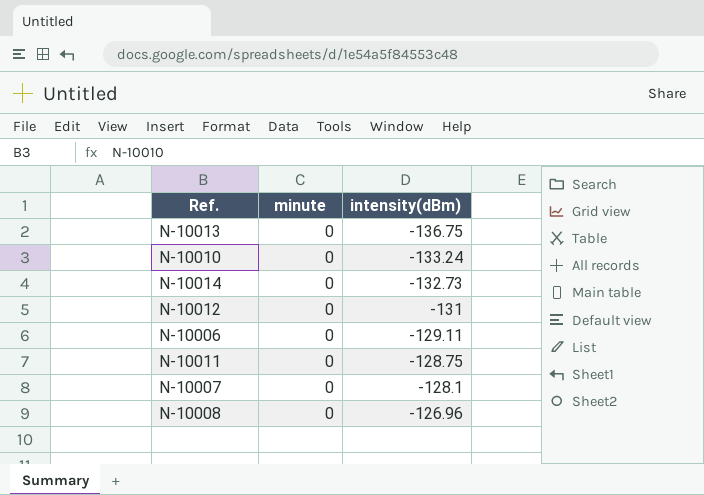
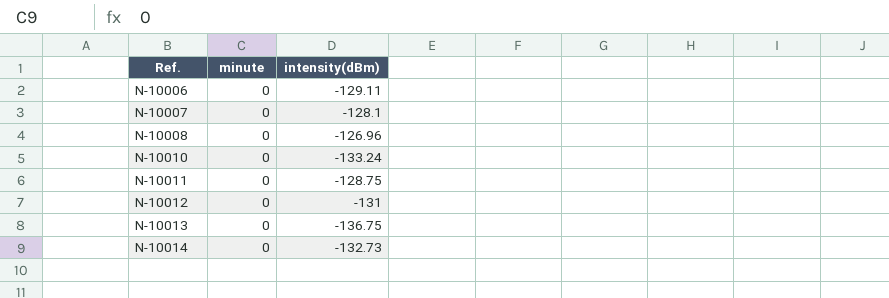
row order: intensity(dBm) ascending -> Ref. ascending

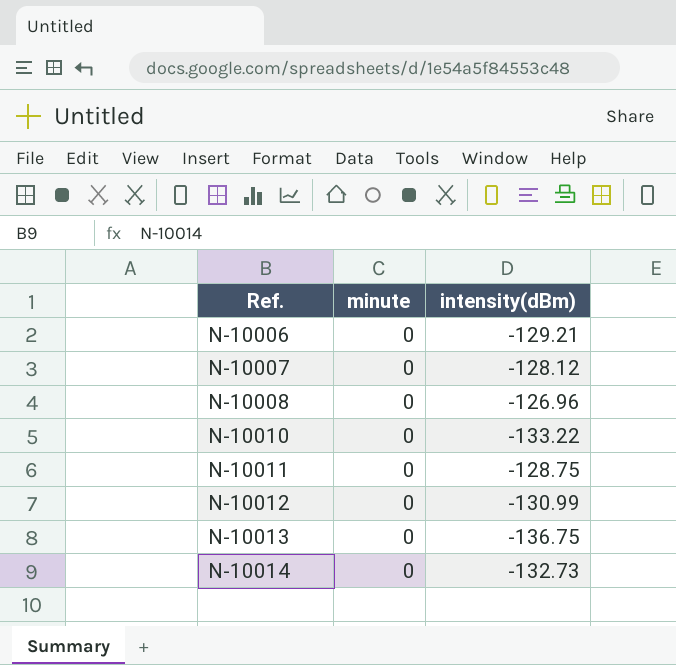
N-10006 | intensity(dBm): -129.11 -> -129.21
N-10007 | intensity(dBm): -128.1 -> -128.12
N-10010 | intensity(dBm): -133.24 -> -133.22
N-10012 | intensity(dBm): -131 -> -130.99

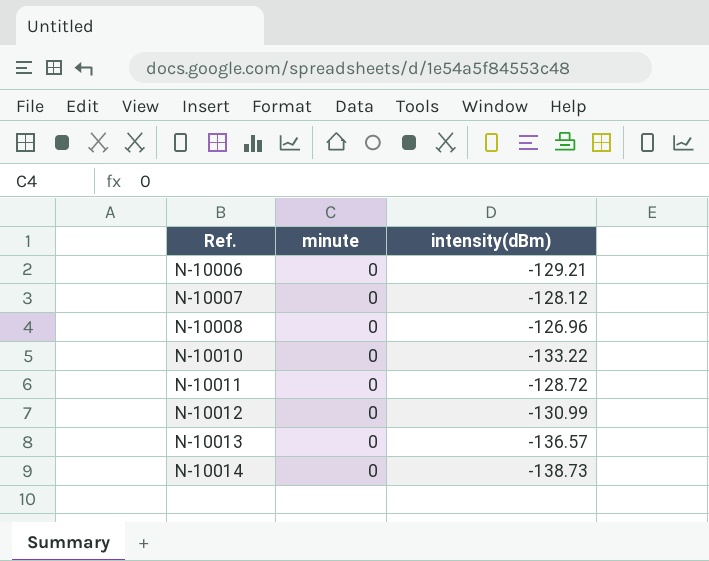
N-10011 | intensity(dBm): -128.75 -> -128.72
N-10013 | intensity(dBm): -136.75 -> -136.57
N-10014 | intensity(dBm): -132.73 -> -138.73

